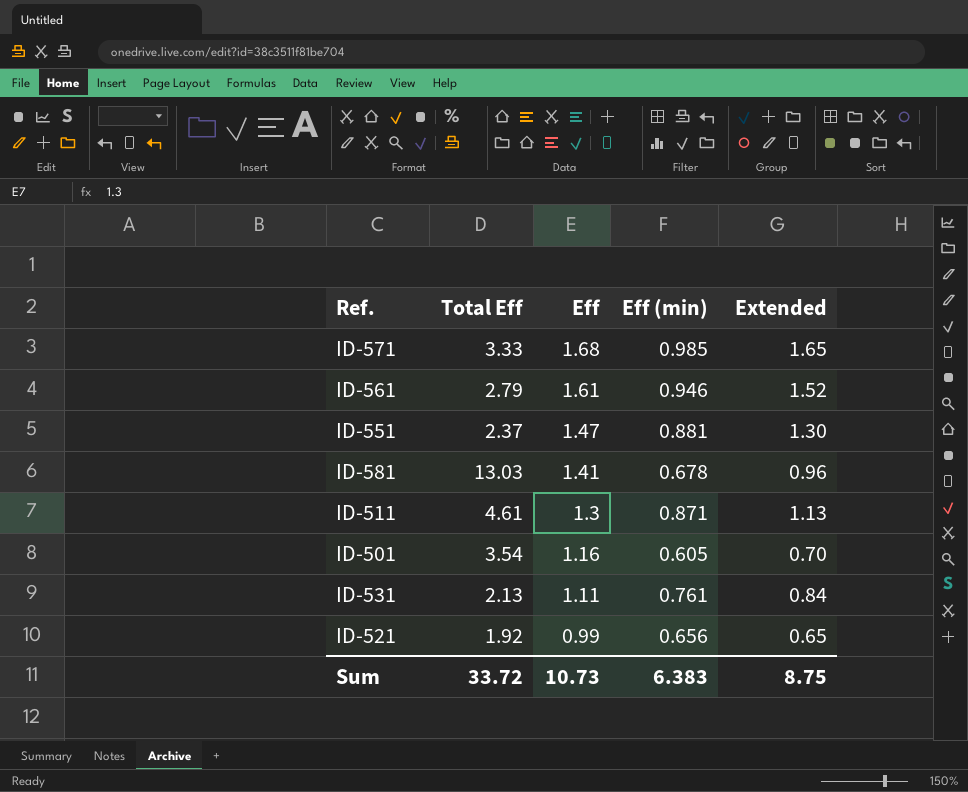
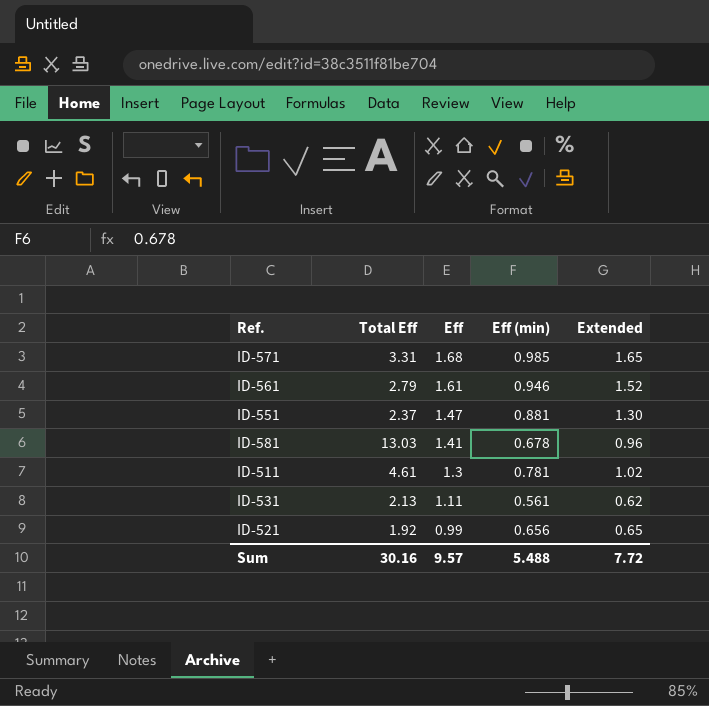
row ID-501: 3.54 | 1.16 | 0.605 | 0.70 -> none
ID-571 | Total Eff: 3.33 -> 3.31
ID-511 | Eff (min): 0.871 -> 0.781
ID-511 | Extended: 1.13 -> 1.02
ID-531 | Eff (min): 0.761 -> 0.561
ID-531 | Extended: 0.84 -> 0.62
Sum | Total Eff: 33.72 -> 30.16
Sum | Eff: 10.73 -> 9.57
Sum | Eff (min): 6.383 -> 5.488
Sum | Extended: 8.75 -> 7.72

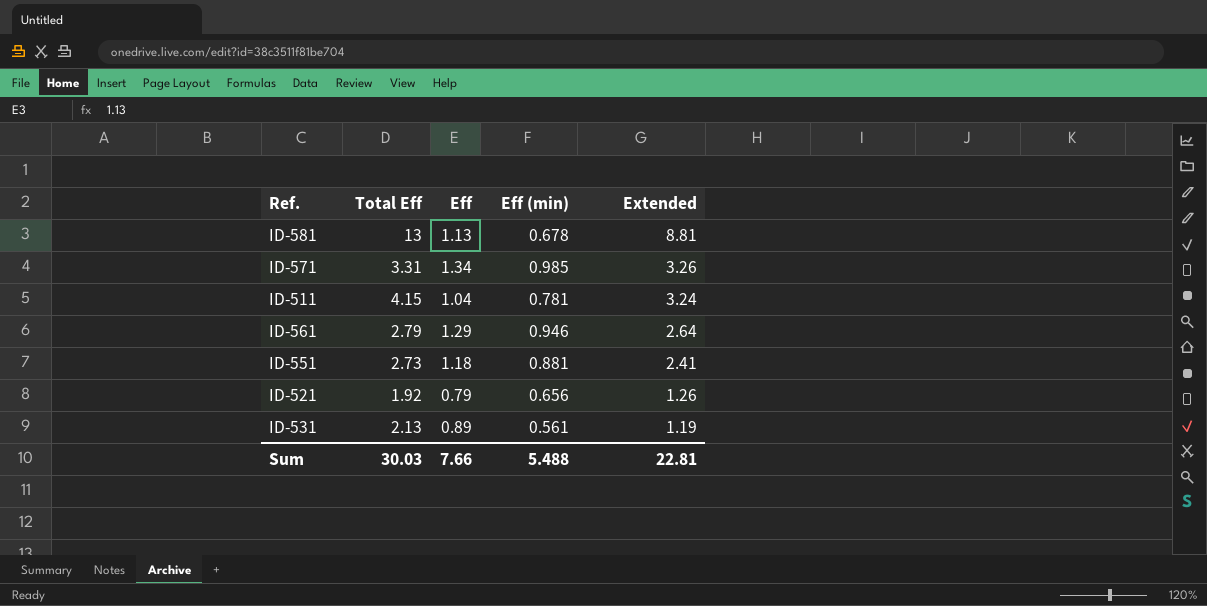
row order: Eff descending -> Extended descending
column Extended | formula: [Eff] * [Eff (min)] -> [Total Eff] * [Eff (min)]
ID-581 | Total Eff: 13.03 -> 13
ID-581 | Eff: 1.41 -> 1.13
ID-571 | Eff: 1.68 -> 1.34
ID-511 | Total Eff: 4.61 -> 4.15
ID-511 | Eff: 1.3 -> 1.04
ID-561 | Eff: 1.61 -> 1.29
ID-551 | Total Eff: 2.37 -> 2.73
ID-551 | Eff: 1.47 -> 1.18
ID-521 | Eff: 0.99 -> 0.79
ID-531 | Eff: 1.11 -> 0.89
Sum | Total Eff: 30.16 -> 30.03
Sum | Eff: 9.57 -> 7.66
Sum | Extended: 7.72 -> 22.81

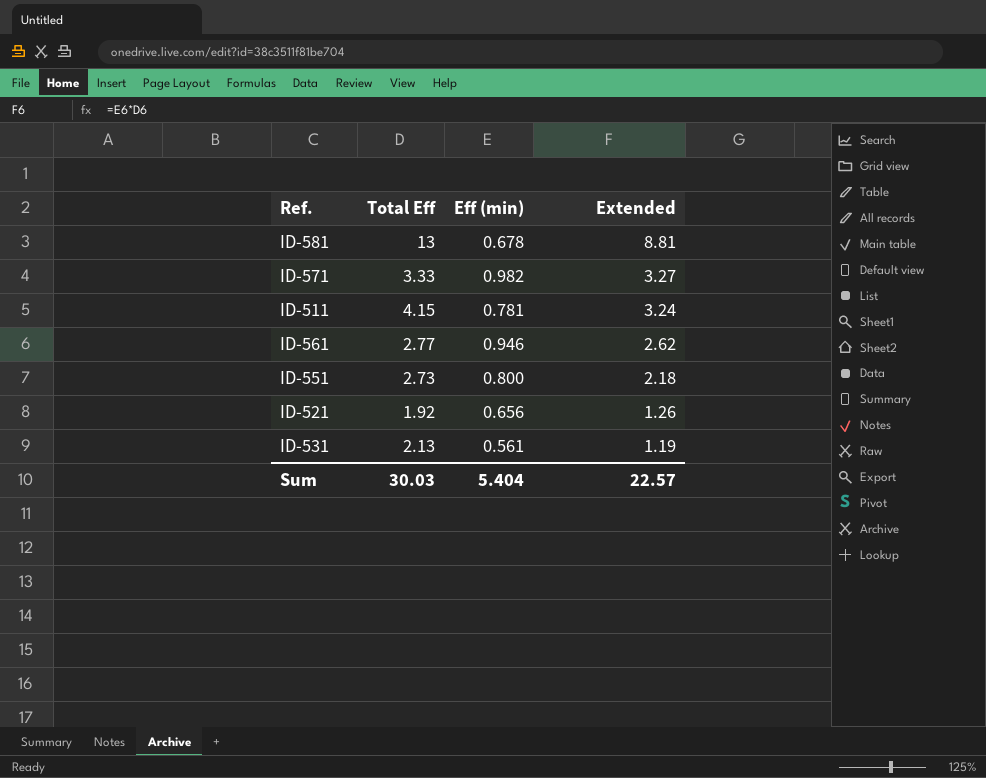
column Eff | position: 3 -> none
ID-571 | Total Eff: 3.31 -> 3.33
ID-571 | Eff (min): 0.985 -> 0.982
ID-571 | Extended: 3.26 -> 3.27
ID-561 | Total Eff: 2.79 -> 2.77
ID-561 | Extended: 2.64 -> 2.62
ID-551 | Eff (min): 0.881 -> 0.800
ID-551 | Extended: 2.41 -> 2.18
Sum | Eff (min): 5.488 -> 5.404
Sum | Extended: 22.81 -> 22.57

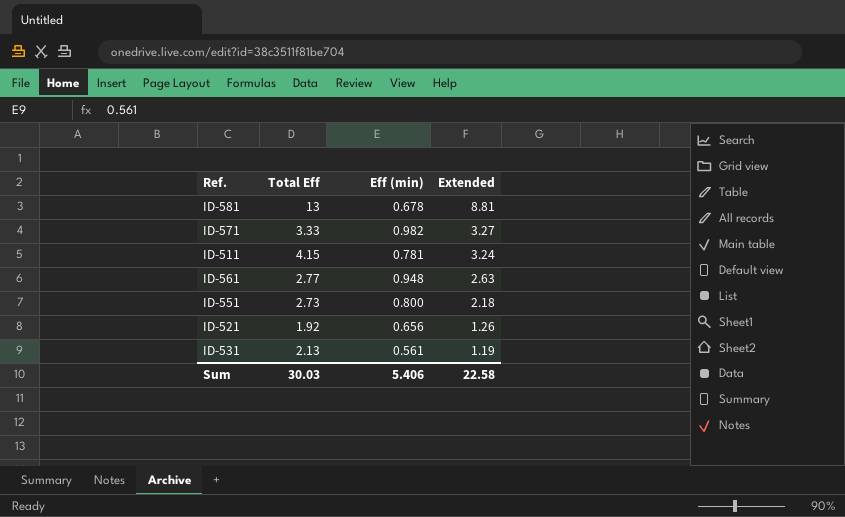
ID-561 | Eff (min): 0.946 -> 0.948
ID-561 | Extended: 2.62 -> 2.63
Sum | Eff (min): 5.404 -> 5.406
Sum | Extended: 22.57 -> 22.58

